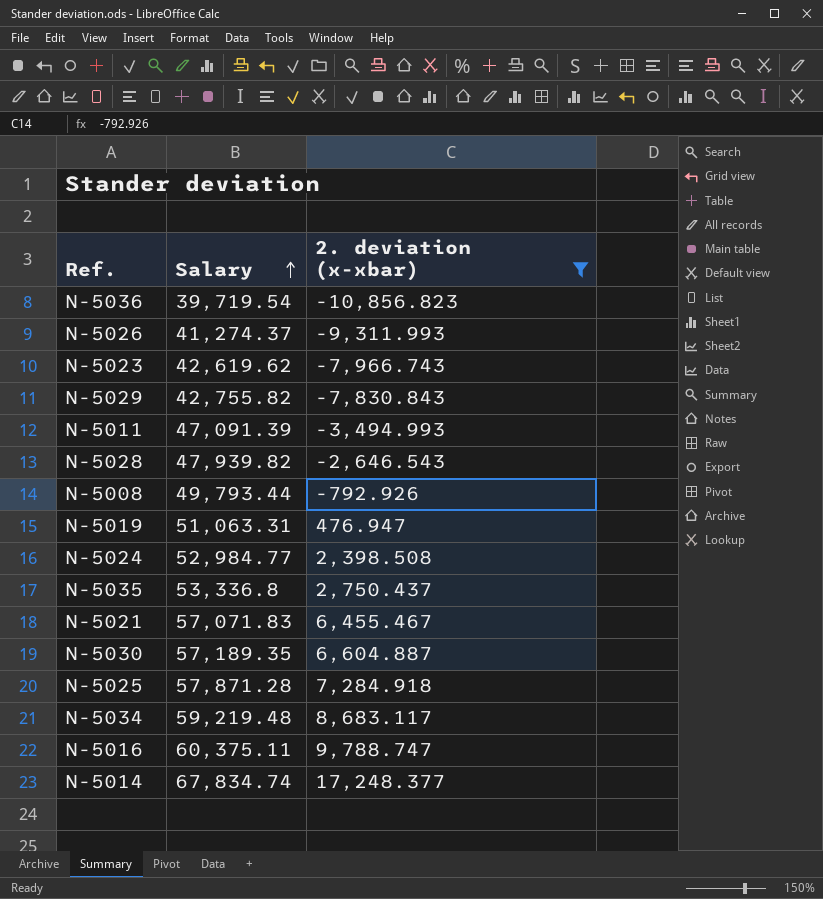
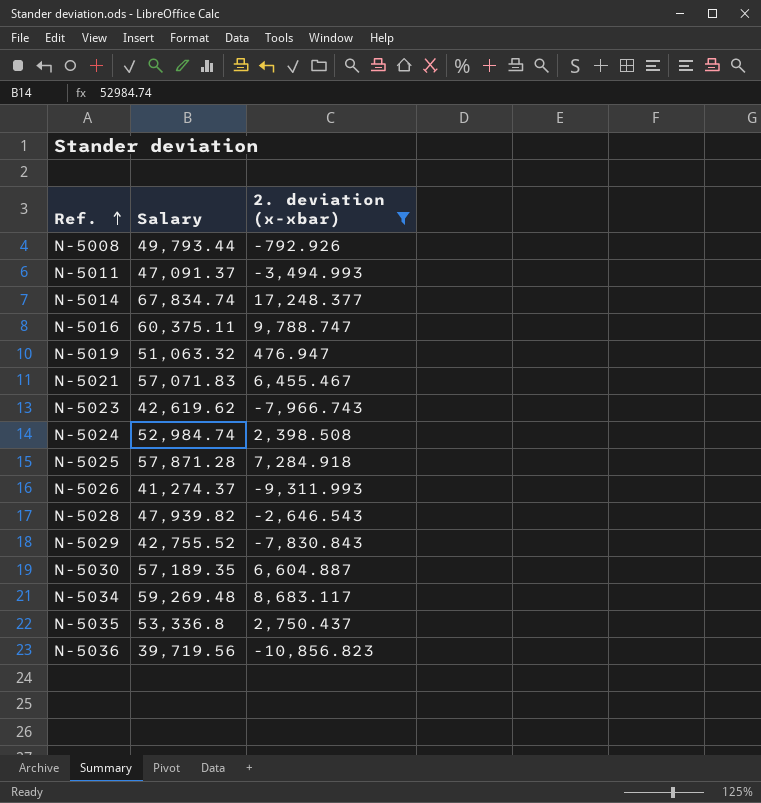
row order: Salary ascending -> Ref. ascending
N-5011 | Salary: 47,091.39 -> 47,091.37
N-5019 | Salary: 51,063.31 -> 51,063.32
N-5024 | Salary: 52,984.77 -> 52,984.74
N-5029 | Salary: 42,755.82 -> 42,755.52
N-5034 | Salary: 59,219.48 -> 59,269.48
N-5036 | Salary: 39,719.54 -> 39,719.56

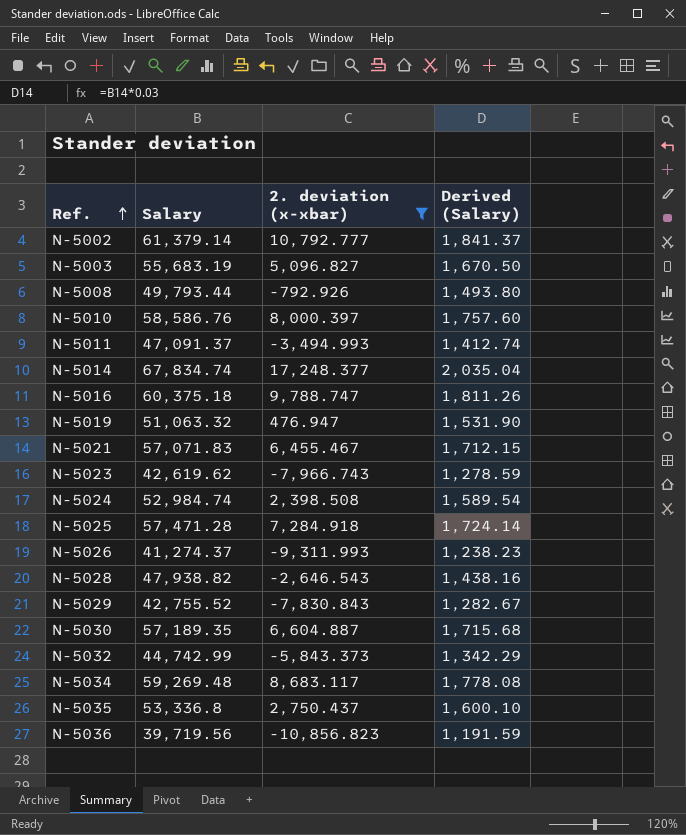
column Derived (Salary) | formula: none -> [Salary] * 0.03
row N-5002: none -> 61,379.14 | 10,792.777 | 1,841.37
row N-5003: none -> 55,683.19 | 5,096.827 | 1,670.50
row N-5010: none -> 58,586.76 | 8,000.397 | 1,757.60
N-5016 | Salary: 60,375.11 -> 60,375.18
N-5025 | Salary: 57,871.28 -> 57,471.28
N-5028 | Salary: 47,939.82 -> 47,938.82
row N-5032: none -> 44,742.99 | -5,843.373 | 1,342.29

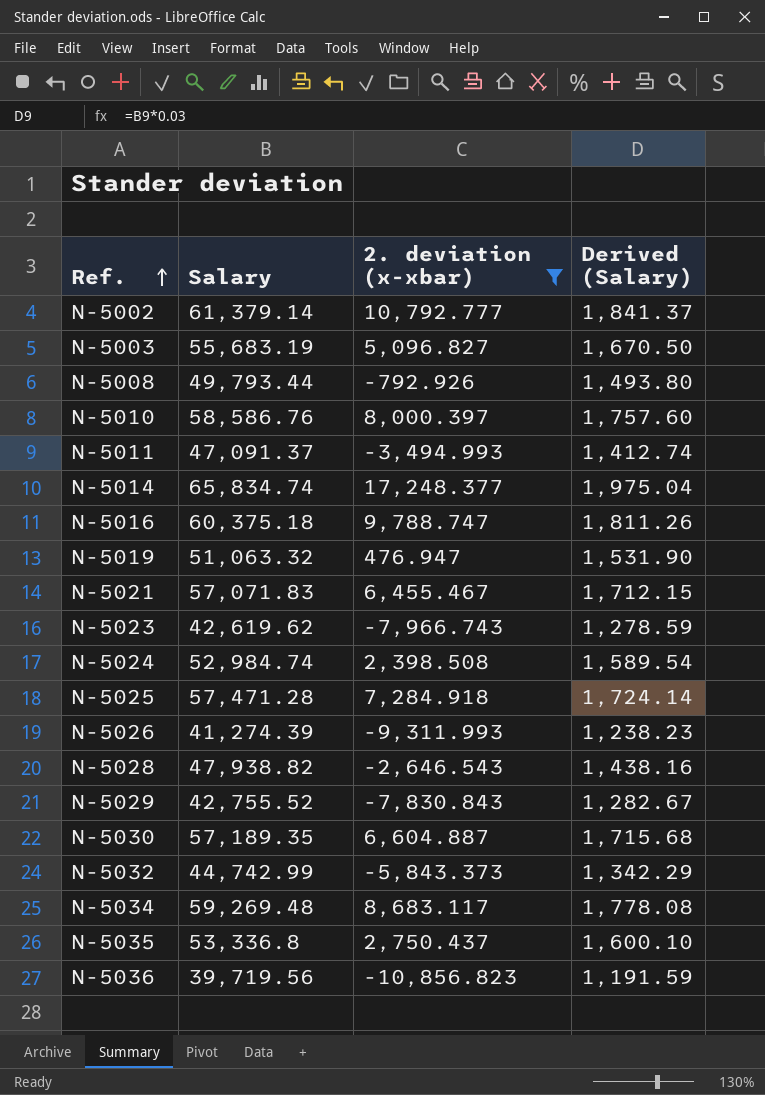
N-5014 | Salary: 67,834.74 -> 65,834.74
N-5014 | Derived (Salary): 2,035.04 -> 1,975.04
N-5026 | Salary: 41,274.37 -> 41,274.39

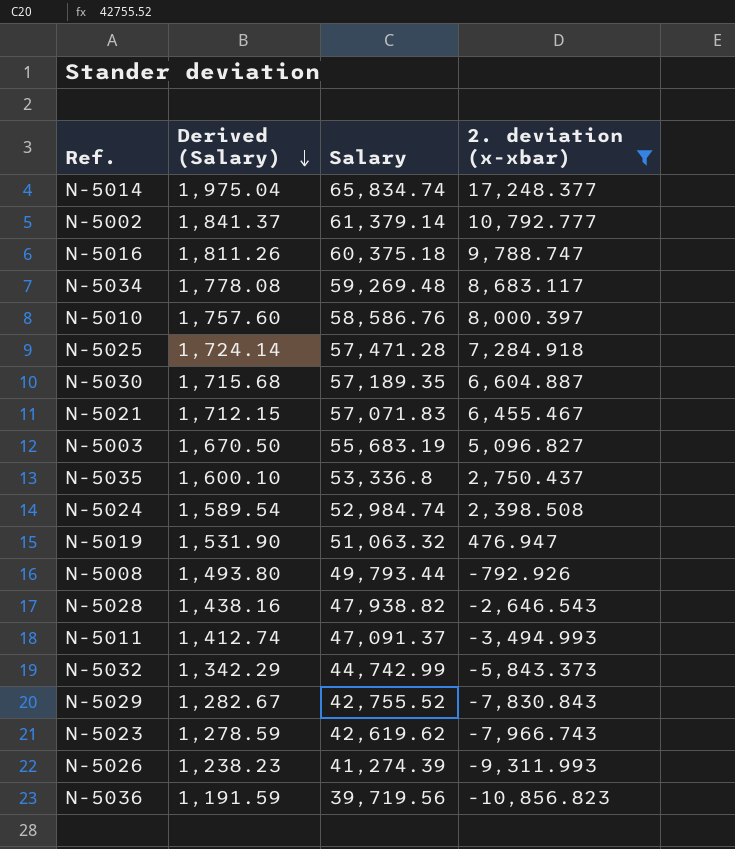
row order: Ref. ascending -> Derived (Salary) descending
column Derived (Salary) | position: 4 -> 2

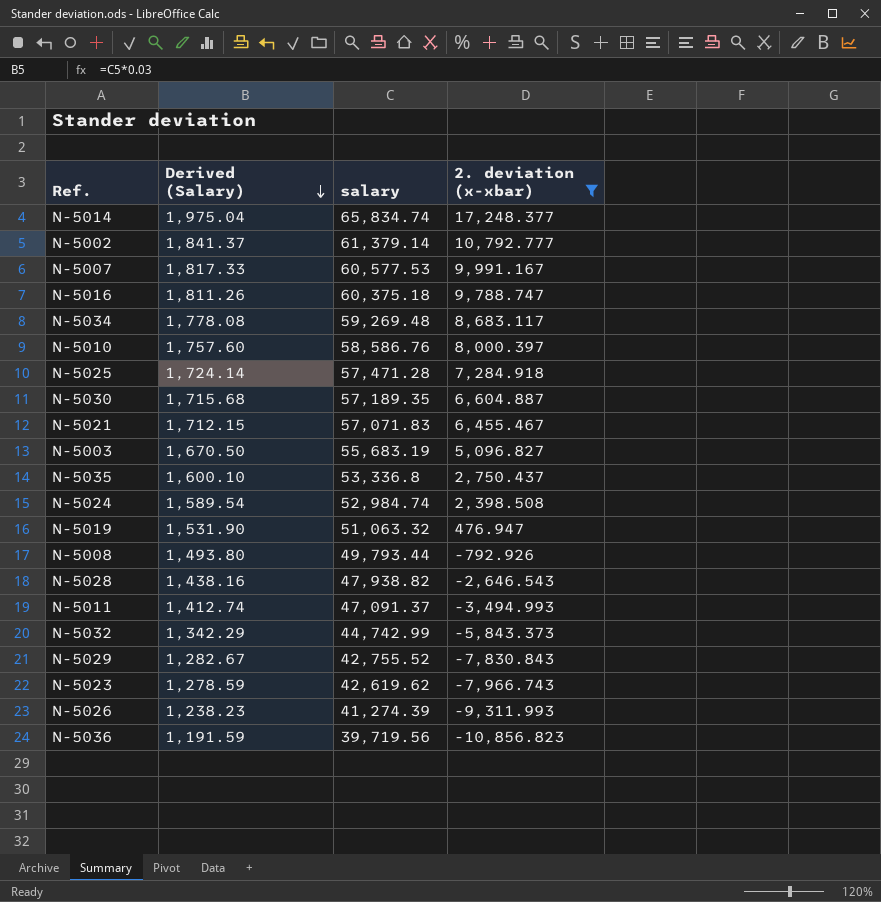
column name: Salary -> salary
row N-5007: none -> 1,817.33 | 60,577.53 | 9,991.167

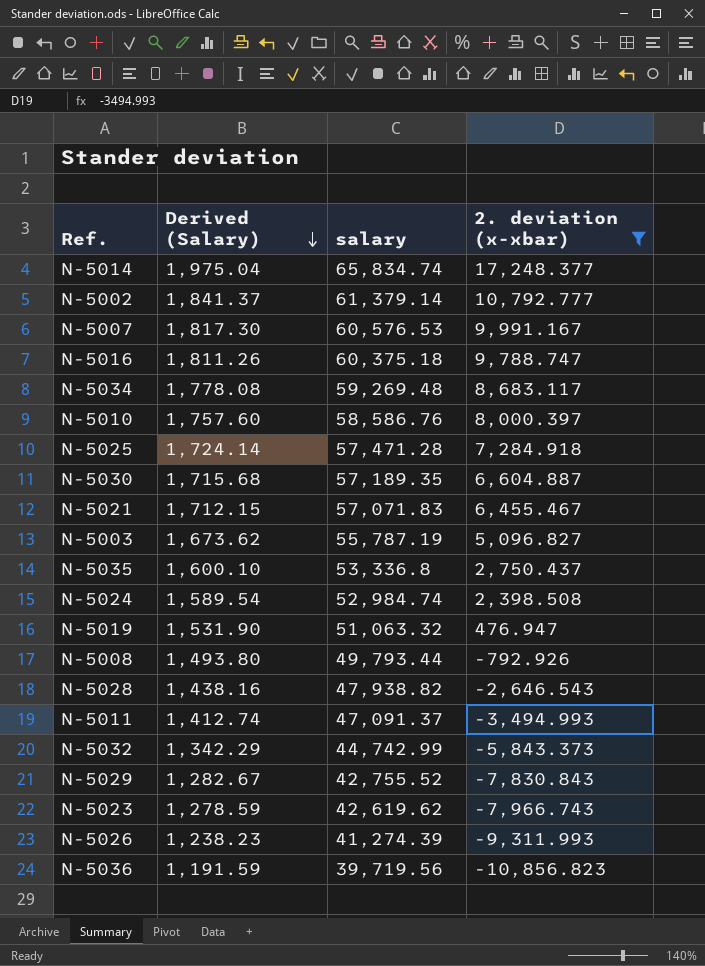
N-5007 | Derived (Salary): 1,817.33 -> 1,817.30
N-5007 | salary: 60,577.53 -> 60,576.53
N-5003 | Derived (Salary): 1,670.50 -> 1,673.62
N-5003 | salary: 55,683.19 -> 55,787.19

